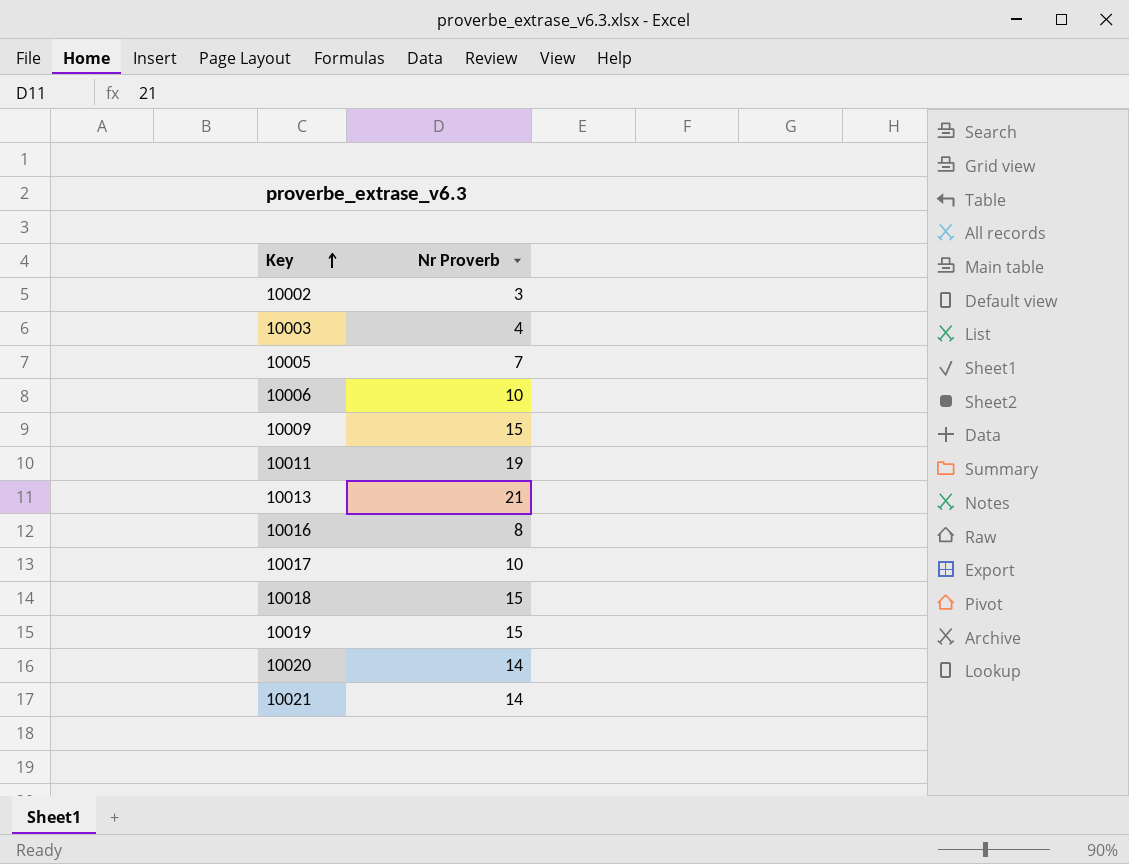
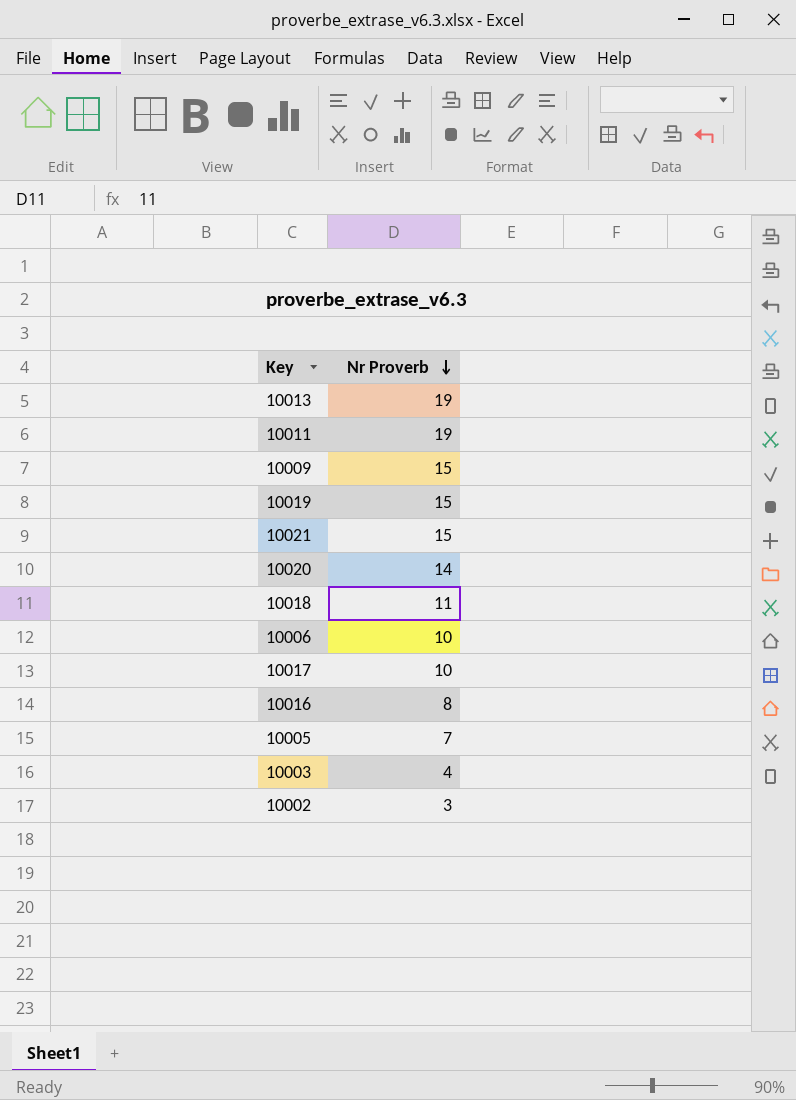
row order: Key ascending -> Nr Proverb descending
10013 | Nr Proverb: 21 -> 19
10021 | Nr Proverb: 14 -> 15
10018 | Nr Proverb: 15 -> 11

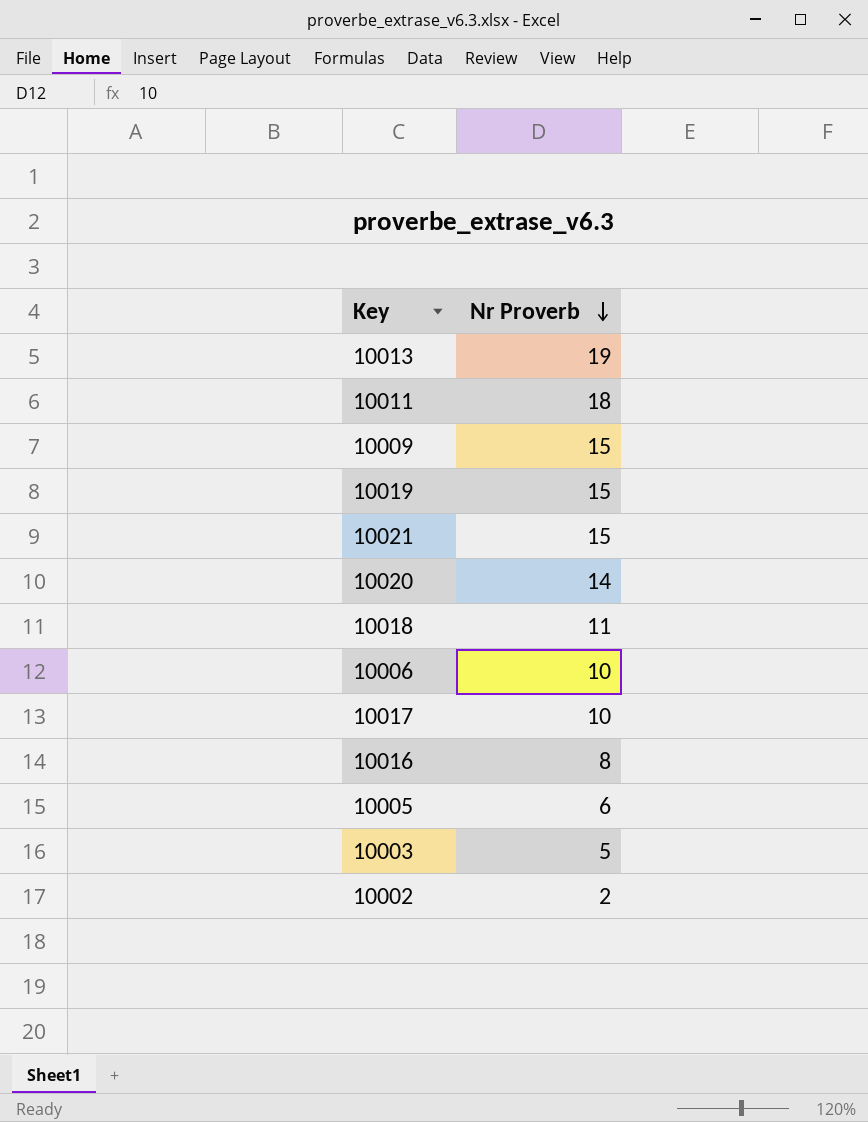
10011 | Nr Proverb: 19 -> 18
10005 | Nr Proverb: 7 -> 6
10003 | Nr Proverb: 4 -> 5
10002 | Nr Proverb: 3 -> 2

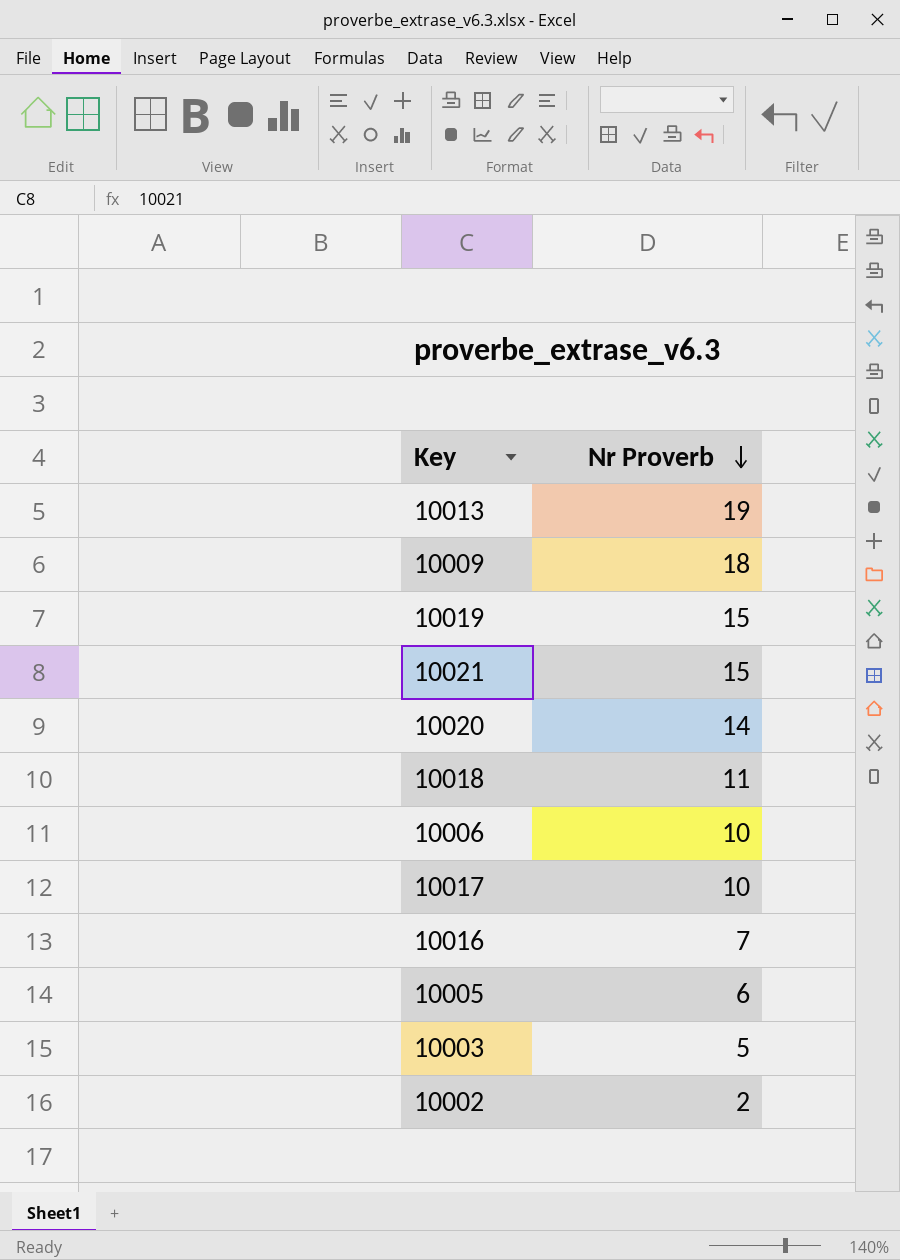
row 10011: 18 -> none
10009 | Nr Proverb: 15 -> 18
10016 | Nr Proverb: 8 -> 7

